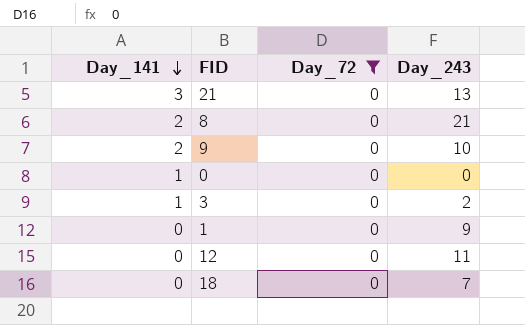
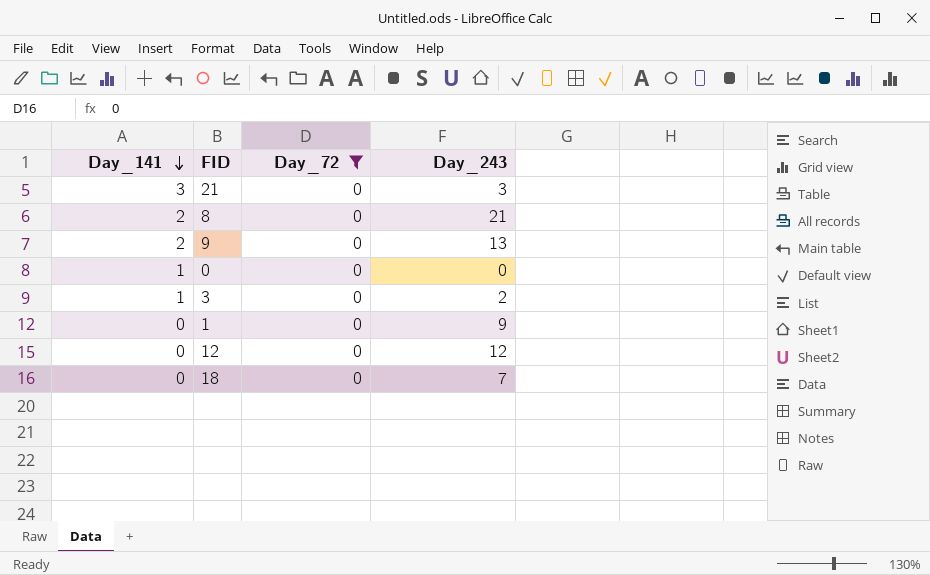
21 | Day_243: 13 -> 3
9 | Day_243: 10 -> 13
12 | Day_243: 11 -> 12

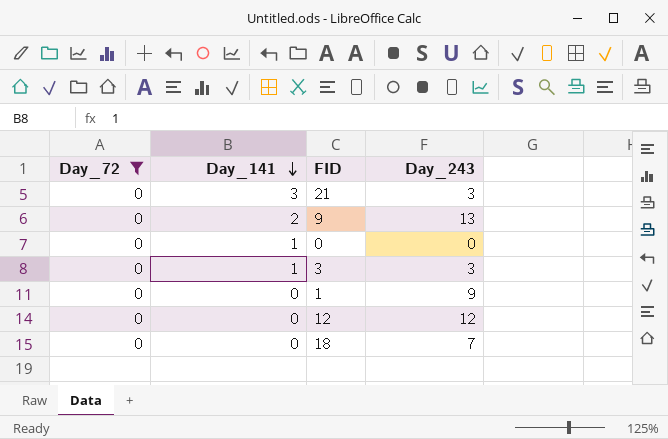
column Day_72 | position: 3 -> 1
row 8: 2 | 0 | 21 -> none
3 | Day_243: 2 -> 3

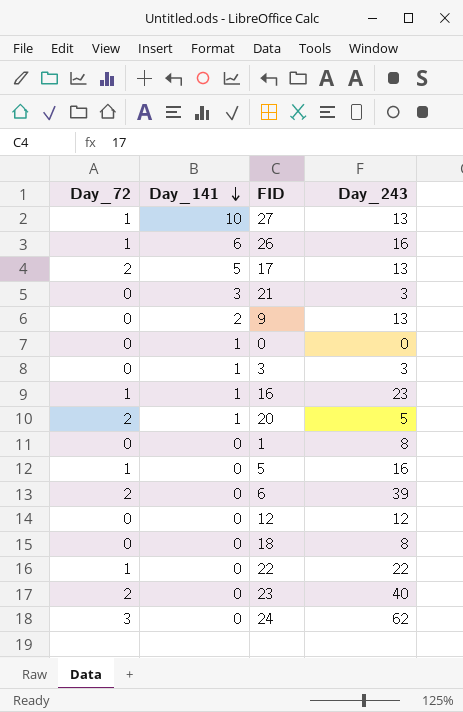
filter: Day_72 = 0 -> none
1 | Day_243: 9 -> 8
18 | Day_243: 7 -> 8

